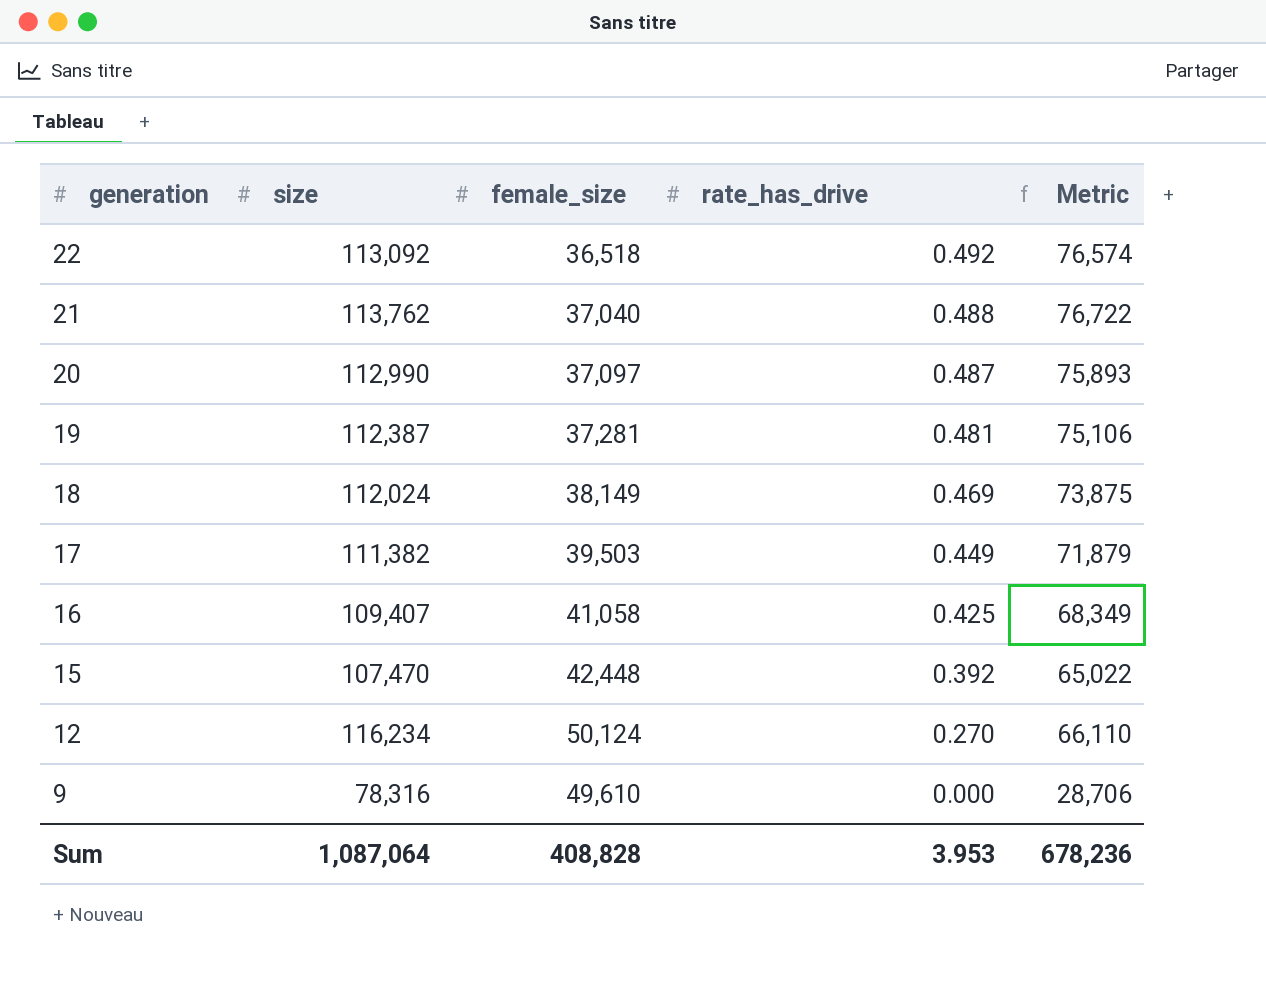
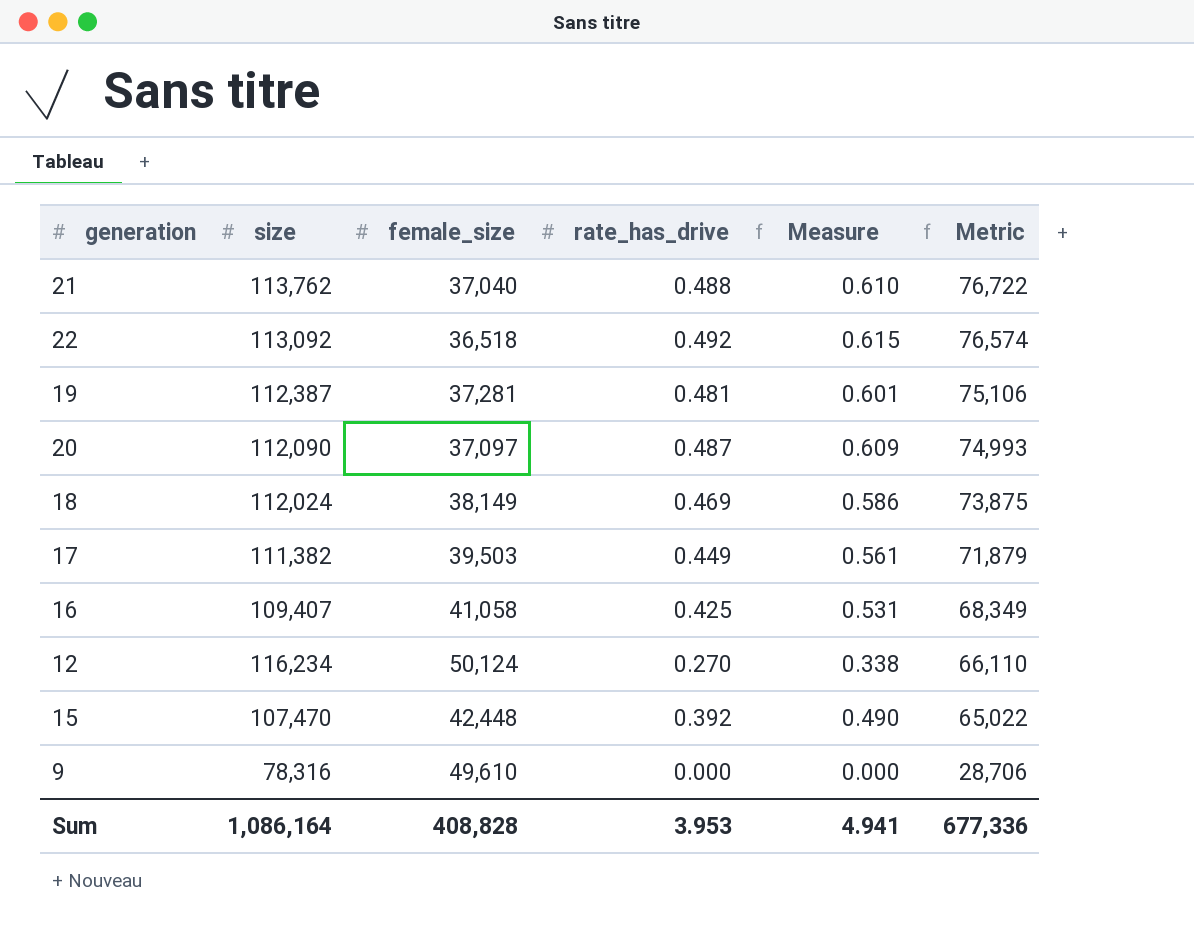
row order: generation descending -> Metric descending
column Measure | formula: none -> [rate_has_drive] * 1.25
20 | size: 112,990 -> 112,090
20 | Metric: 75,893 -> 74,993
Sum | size: 1,087,064 -> 1,086,164
Sum | Metric: 678,236 -> 677,336

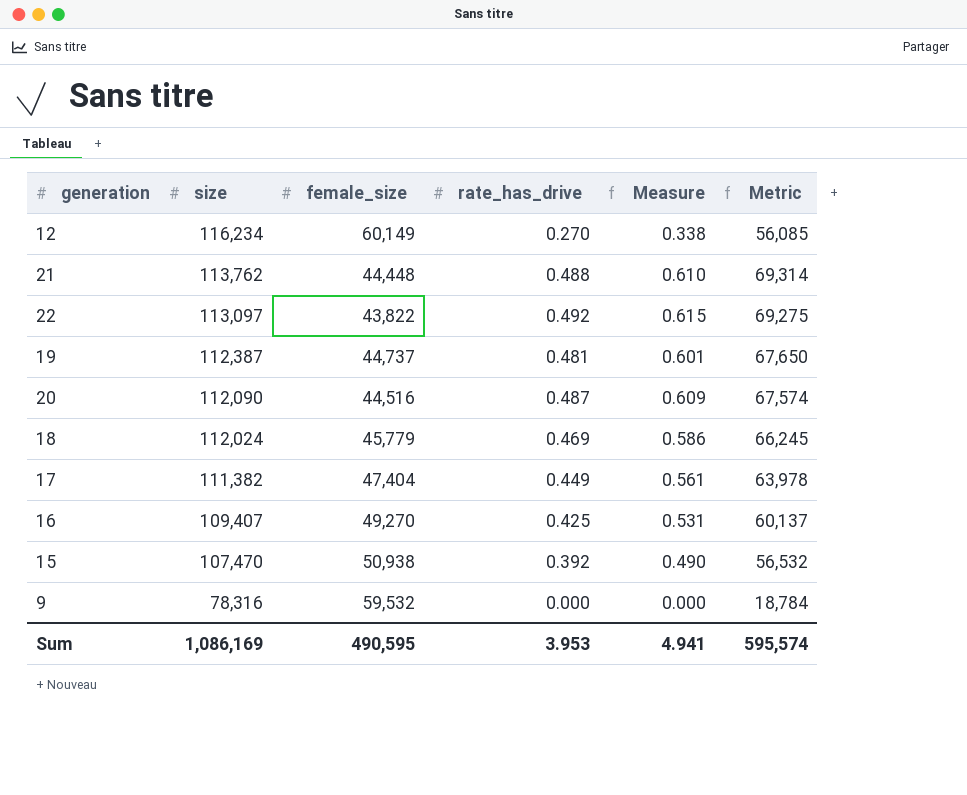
row order: Metric descending -> size descending
12 | female_size: 50,124 -> 60,149
12 | Metric: 66,110 -> 56,085
21 | female_size: 37,040 -> 44,448
21 | Metric: 76,722 -> 69,314
22 | size: 113,092 -> 113,097
22 | female_size: 36,518 -> 43,822
22 | Metric: 76,574 -> 69,275
19 | female_size: 37,281 -> 44,737
19 | Metric: 75,106 -> 67,650
20 | female_size: 37,097 -> 44,516
20 | Metric: 74,993 -> 67,574
18 | female_size: 38,149 -> 45,779
18 | Metric: 73,875 -> 66,245
17 | female_size: 39,503 -> 47,404
17 | Metric: 71,879 -> 63,978
16 | female_size: 41,058 -> 49,270
16 | Metric: 68,349 -> 60,137
15 | female_size: 42,448 -> 50,938
15 | Metric: 65,022 -> 56,532
9 | female_size: 49,610 -> 59,532
9 | Metric: 28,706 -> 18,784
Sum | size: 1,086,164 -> 1,086,169
Sum | female_size: 408,828 -> 490,595
Sum | Metric: 677,336 -> 595,574

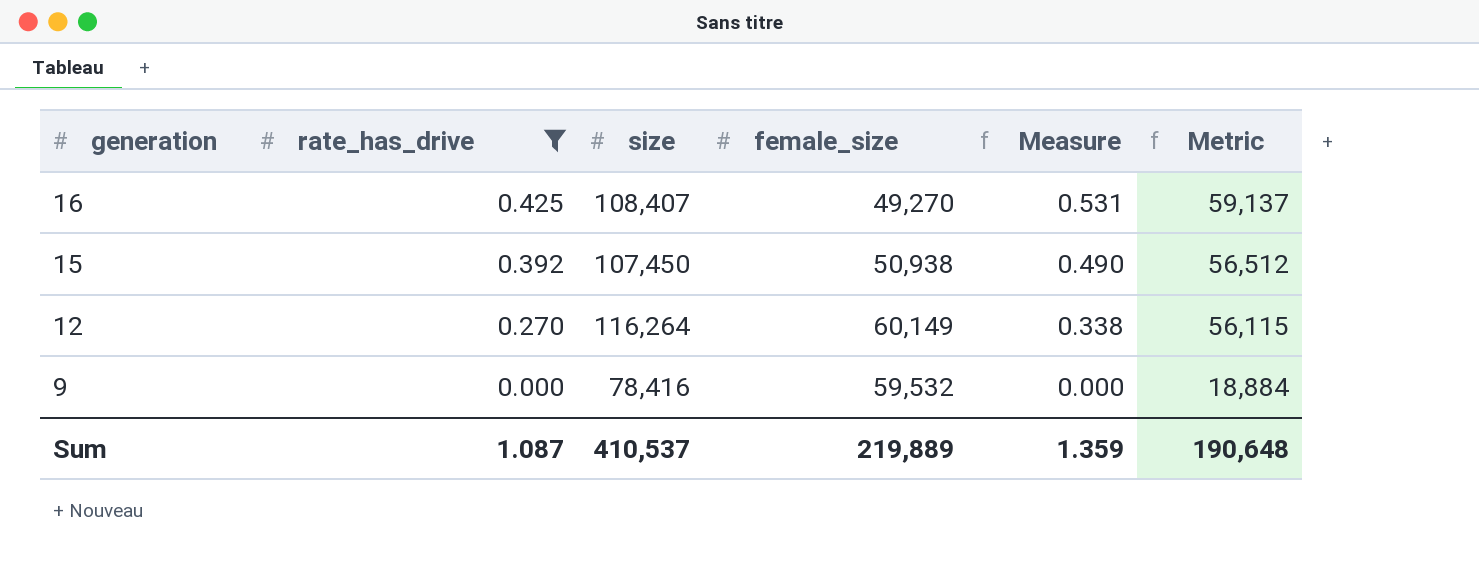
filter: none -> rate_has_drive <= 0.425
row order: size descending -> generation descending
column rate_has_drive | position: 4 -> 2
16 | size: 109,407 -> 108,407
16 | Metric: 60,137 -> 59,137
15 | size: 107,470 -> 107,450
15 | Metric: 56,532 -> 56,512
12 | size: 116,234 -> 116,264
12 | Metric: 56,085 -> 56,115
9 | size: 78,316 -> 78,416
9 | Metric: 18,784 -> 18,884
Sum | rate_has_drive: 3.953 -> 1.087
Sum | size: 1,086,169 -> 410,537
Sum | female_size: 490,595 -> 219,889
Sum | Measure: 4.941 -> 1.359
Sum | Metric: 595,574 -> 190,648

